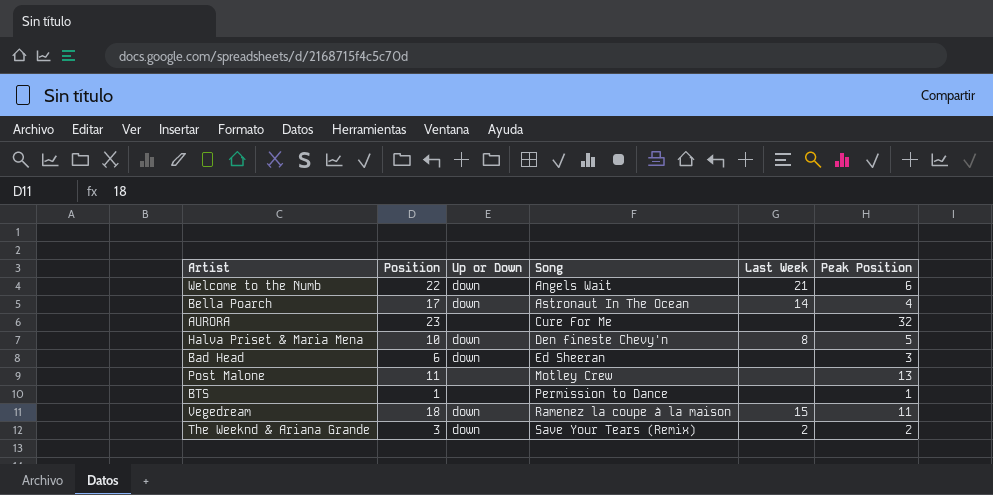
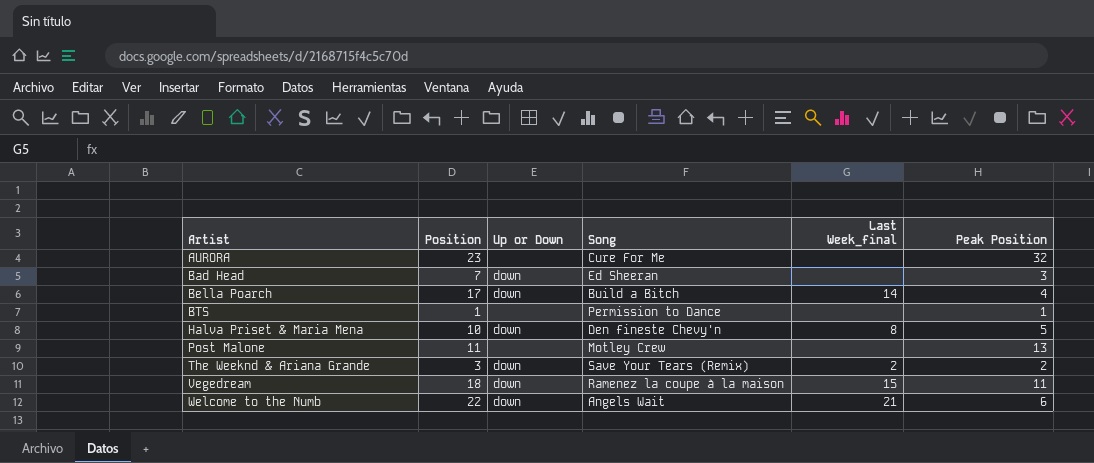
row order: Song ascending -> Artist ascending
column name: Last Week -> Last Week_final
Bad Head | Position: 6 -> 7
Bella Poarch | Song: Astronaut In The Ocean -> Build a Bitch

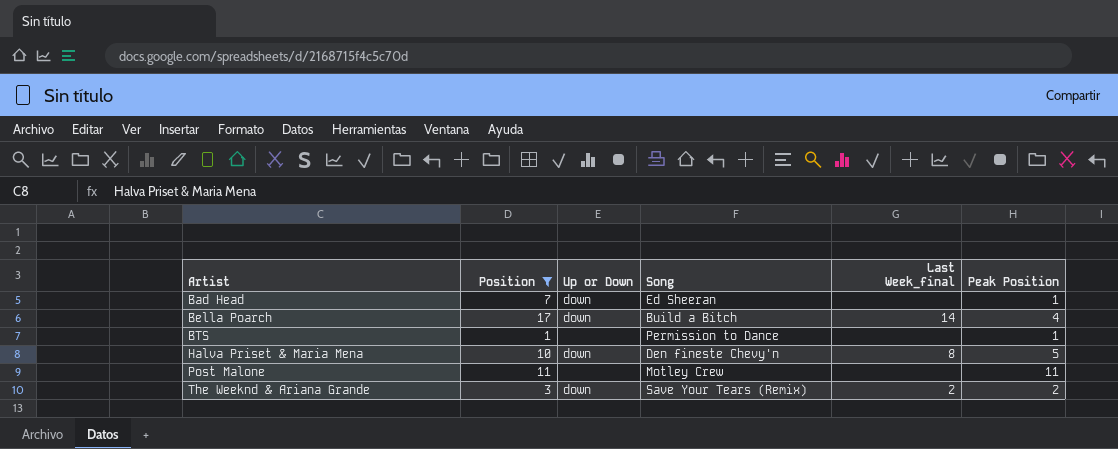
filter: none -> Position <= 17
Bad Head | Peak Position: 3 -> 1
Post Malone | Peak Position: 13 -> 11

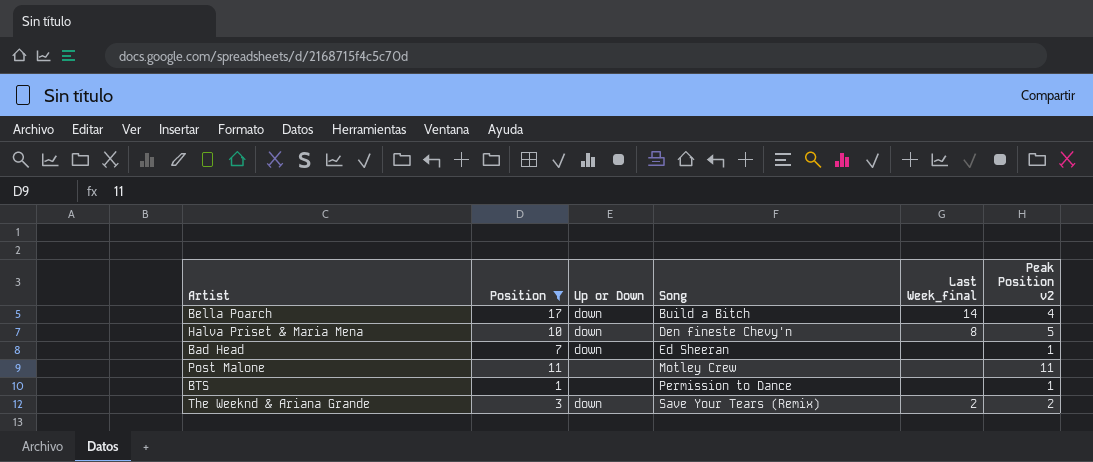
row order: Artist ascending -> Song ascending
column name: Peak Position -> Peak Position v2

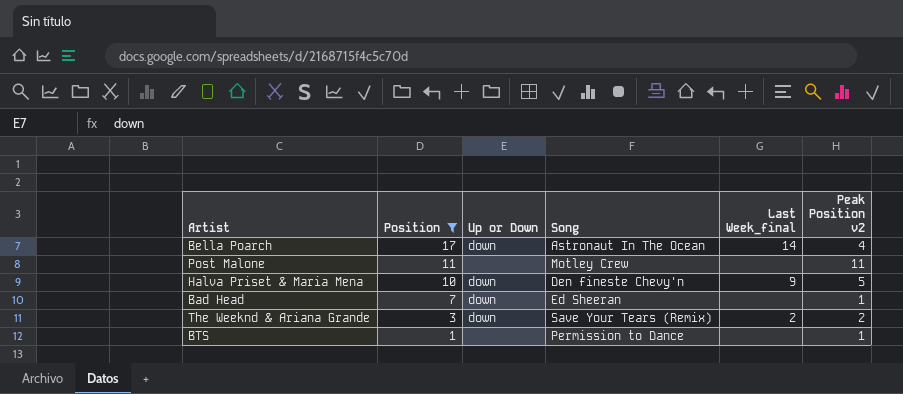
row order: Song ascending -> Position descending
Bella Poarch | Song: Build a Bitch -> Astronaut In The Ocean
Halva Priset & Maria Mena | Last Week_final: 8 -> 9

